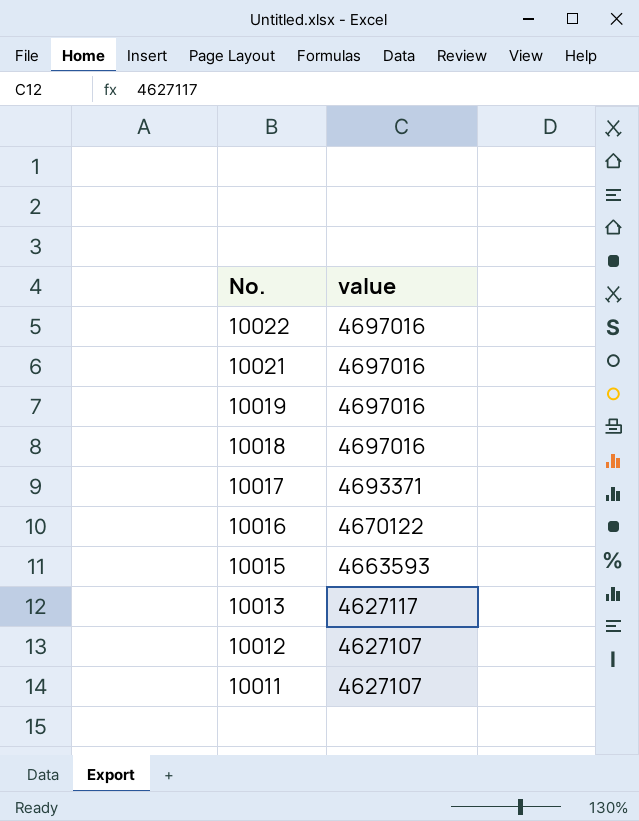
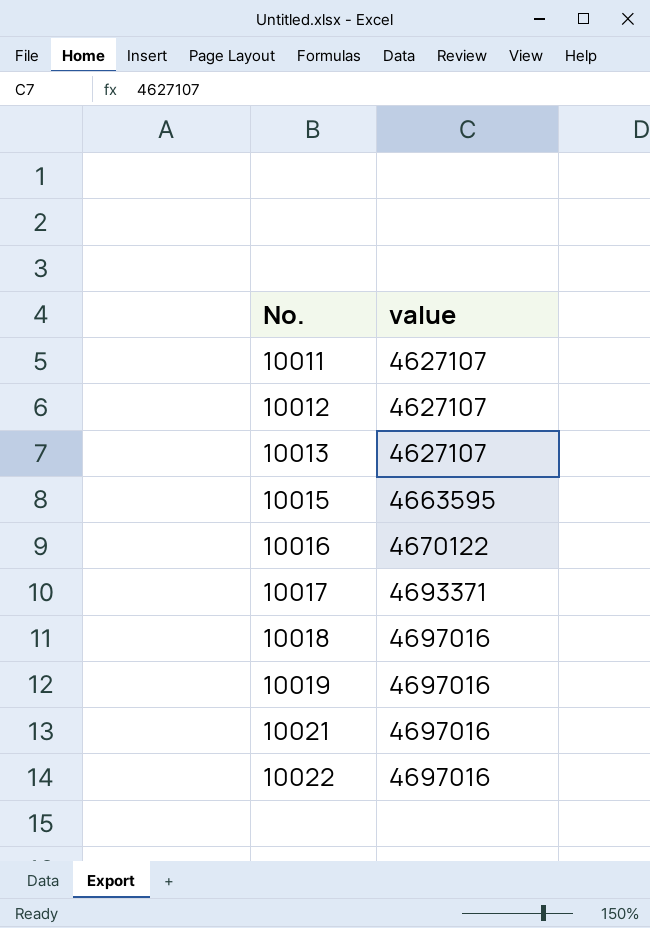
row order: No. descending -> No. ascending
10013 | value: 4627117 -> 4627107
10015 | value: 4663593 -> 4663595

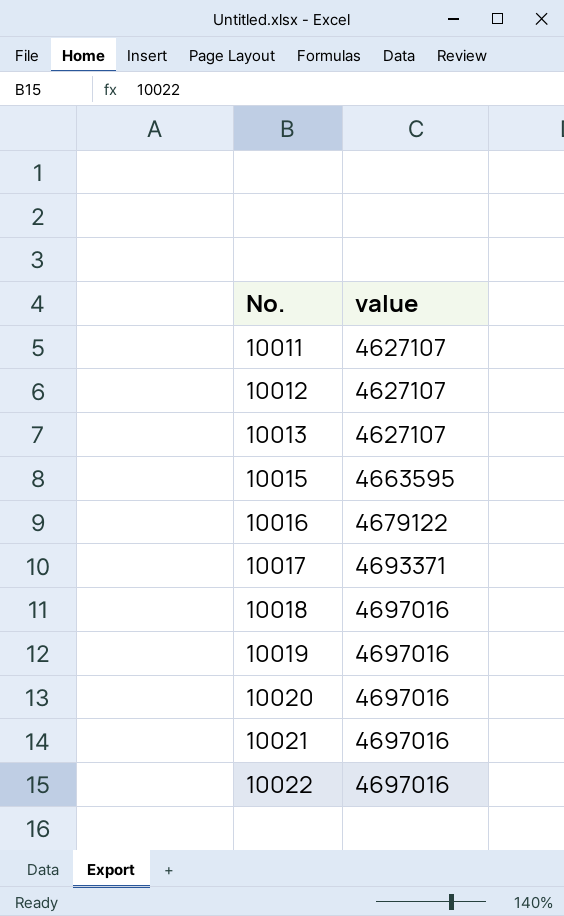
10016 | value: 4670122 -> 4679122
row 10020: none -> 4697016

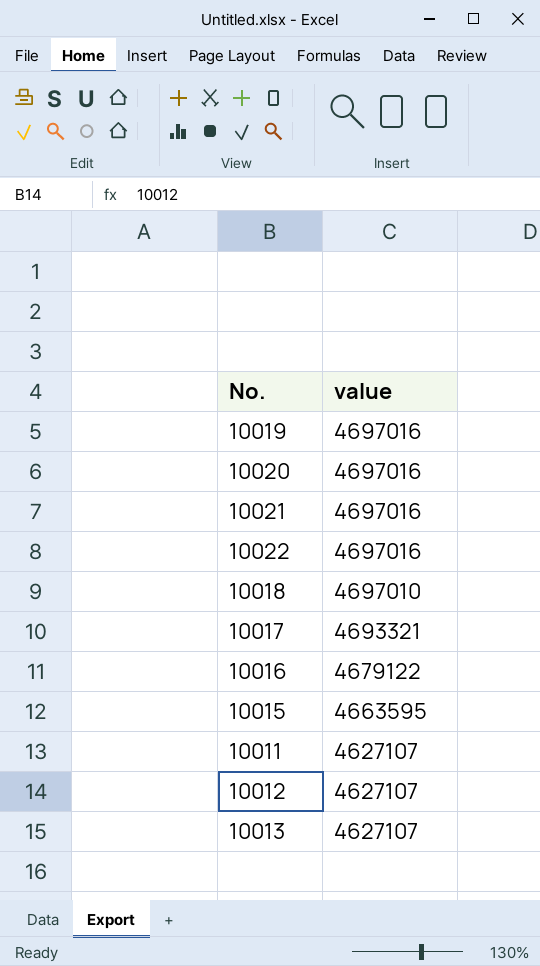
row order: No. ascending -> value descending
10018 | value: 4697016 -> 4697010
10017 | value: 4693371 -> 4693321

